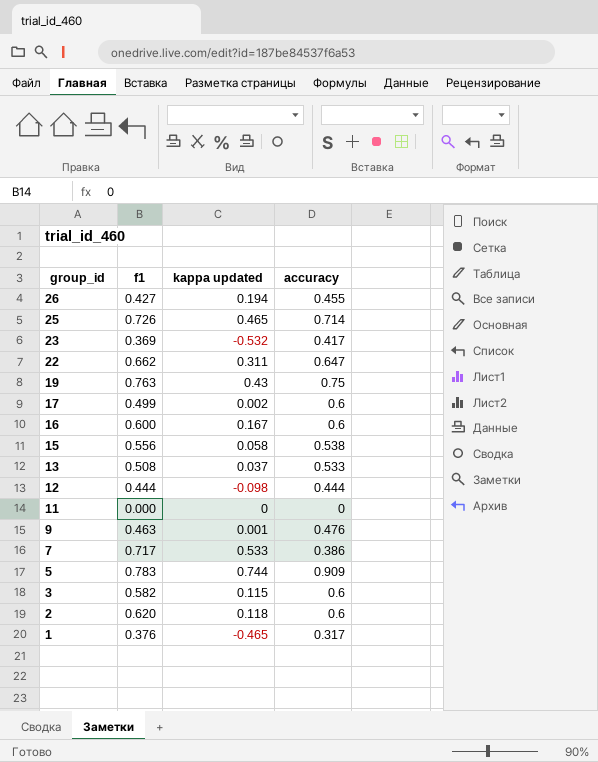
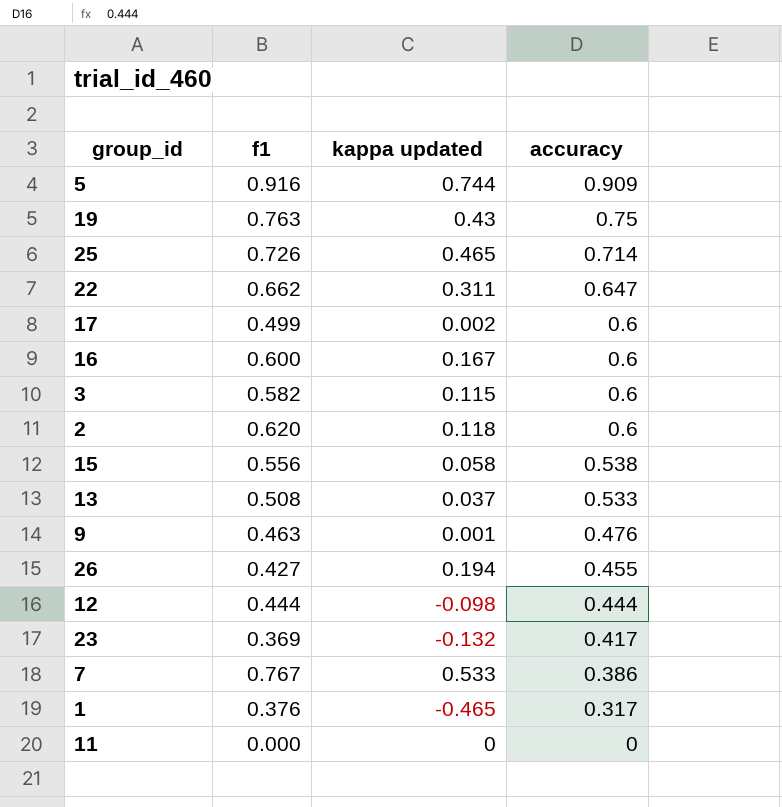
row order: group_id descending -> accuracy descending
5 | f1: 0.783 -> 0.916
23 | kappa updated: -0.532 -> -0.132
7 | f1: 0.717 -> 0.767

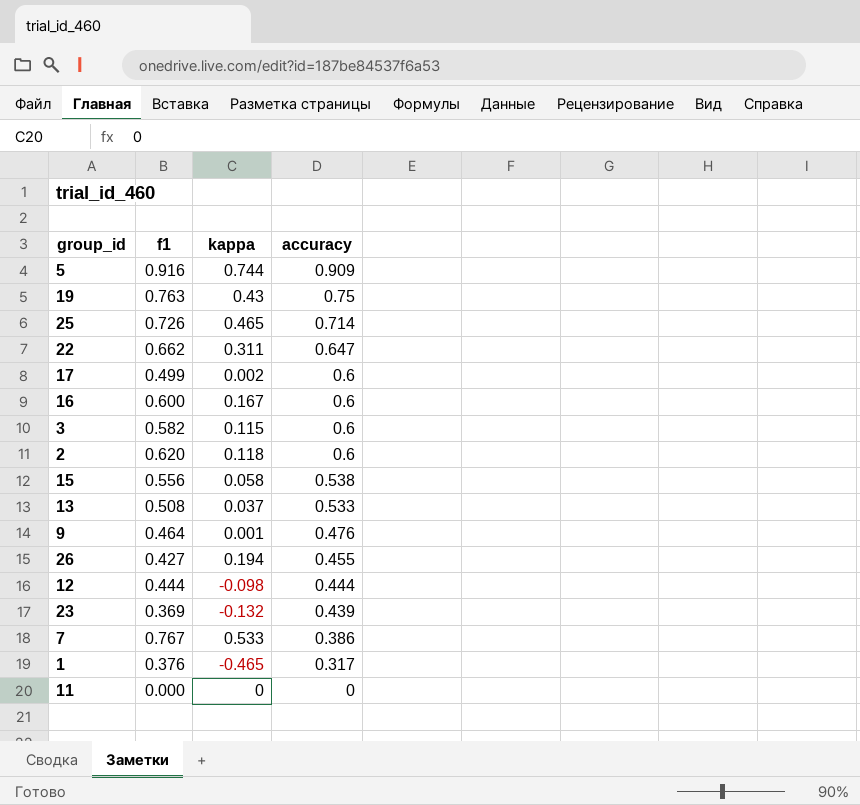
column name: kappa updated -> kappa
9 | f1: 0.463 -> 0.464
23 | accuracy: 0.417 -> 0.439

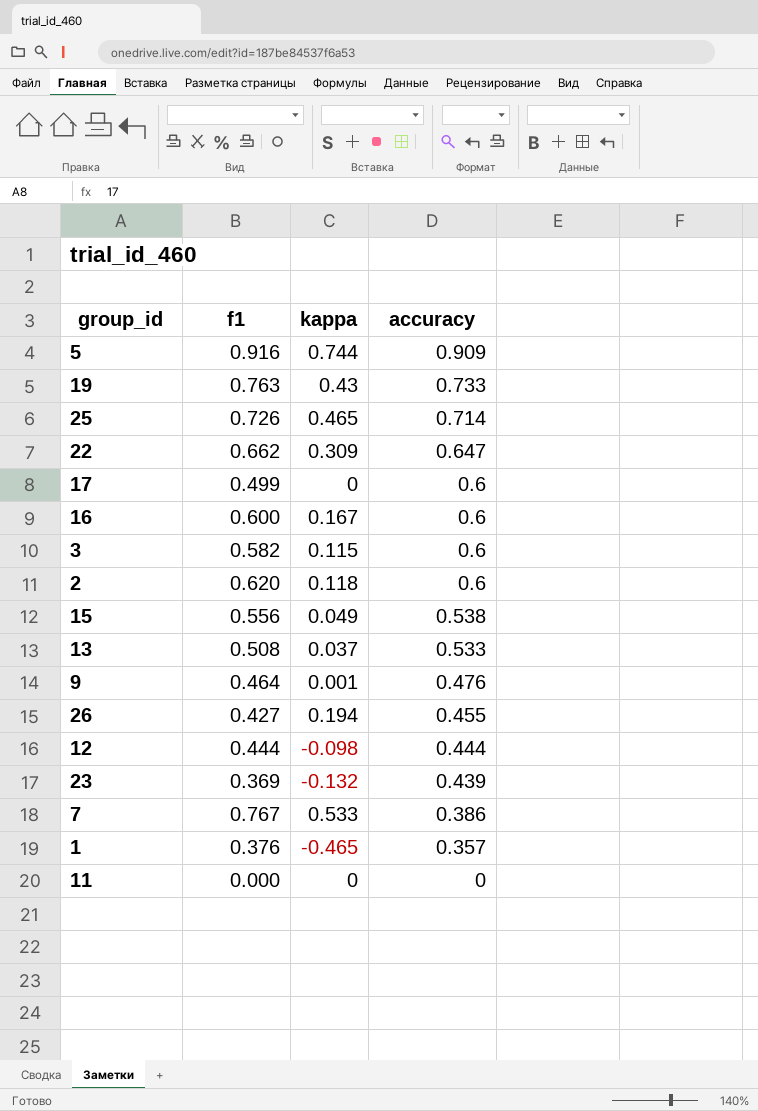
19 | accuracy: 0.75 -> 0.733
22 | kappa: 0.311 -> 0.309
17 | kappa: 0.002 -> 0
15 | kappa: 0.058 -> 0.049
1 | accuracy: 0.317 -> 0.357

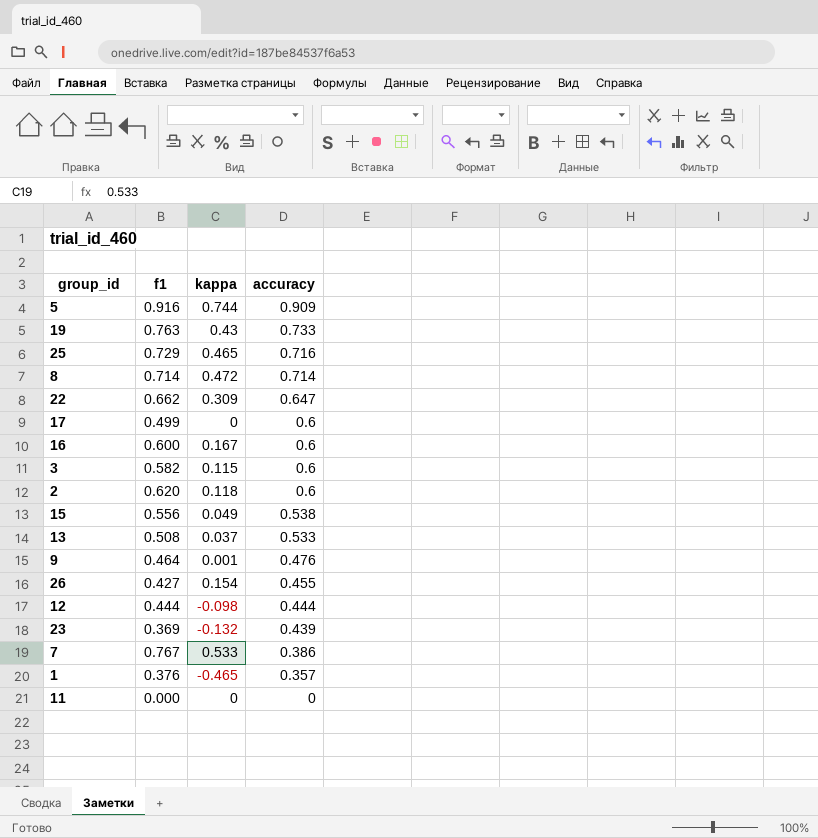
25 | f1: 0.726 -> 0.729
25 | accuracy: 0.714 -> 0.716
row 8: none -> 0.714 | 0.472 | 0.714
26 | kappa: 0.194 -> 0.154

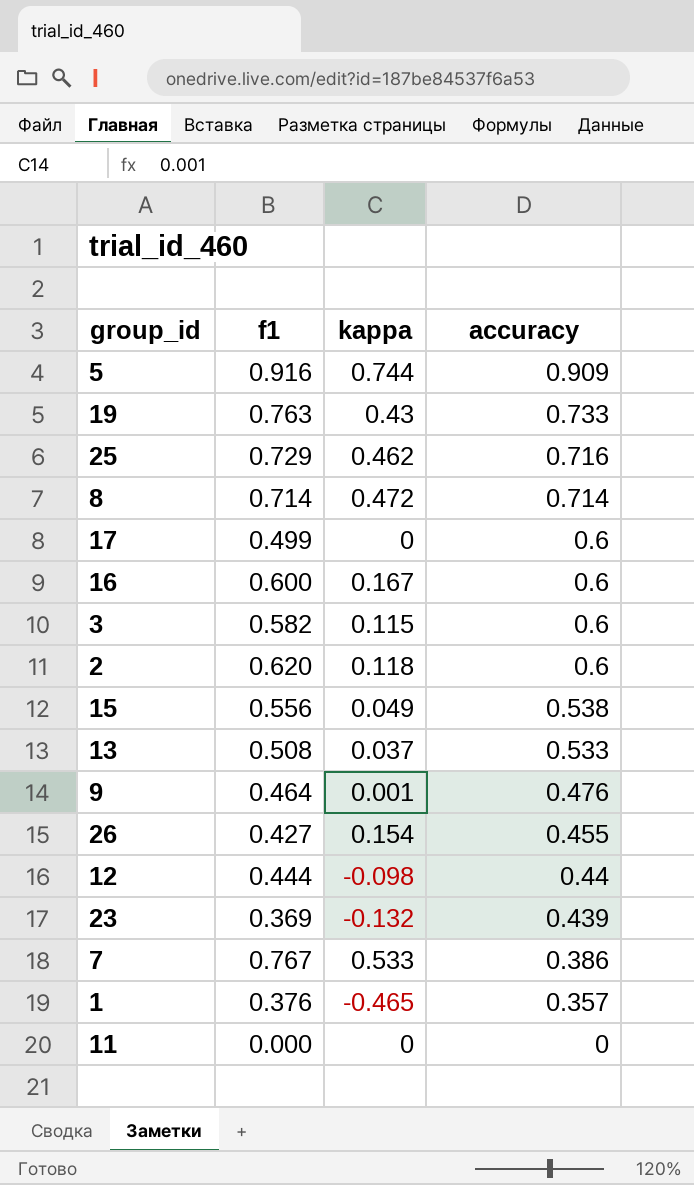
row 22: 0.662 | 0.309 | 0.647 -> none
25 | kappa: 0.465 -> 0.462
12 | accuracy: 0.444 -> 0.44

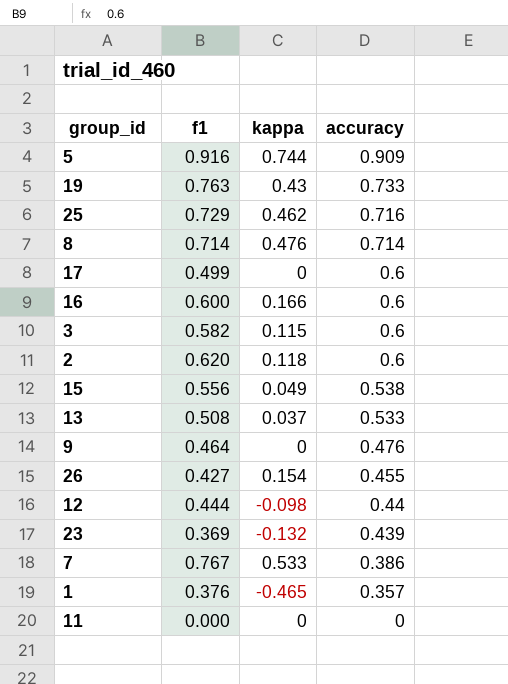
8 | kappa: 0.472 -> 0.476
16 | kappa: 0.167 -> 0.166
9 | kappa: 0.001 -> 0

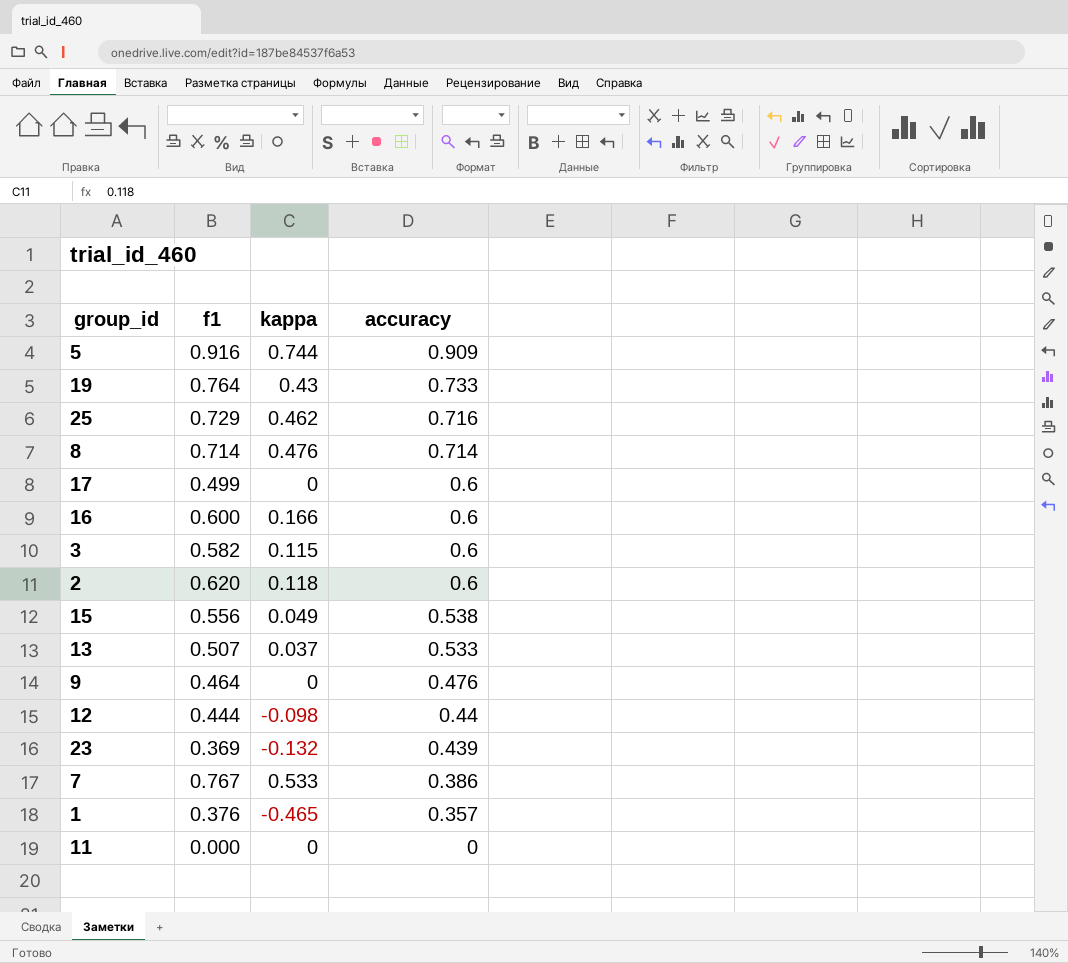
row 26: 0.427 | 0.154 | 0.455 -> none
19 | f1: 0.763 -> 0.764
13 | f1: 0.508 -> 0.507

